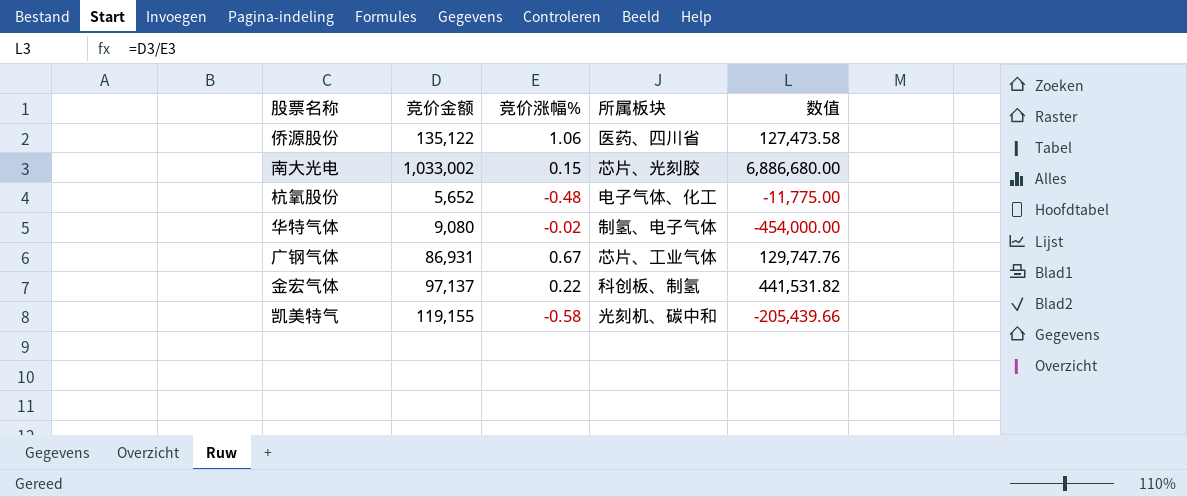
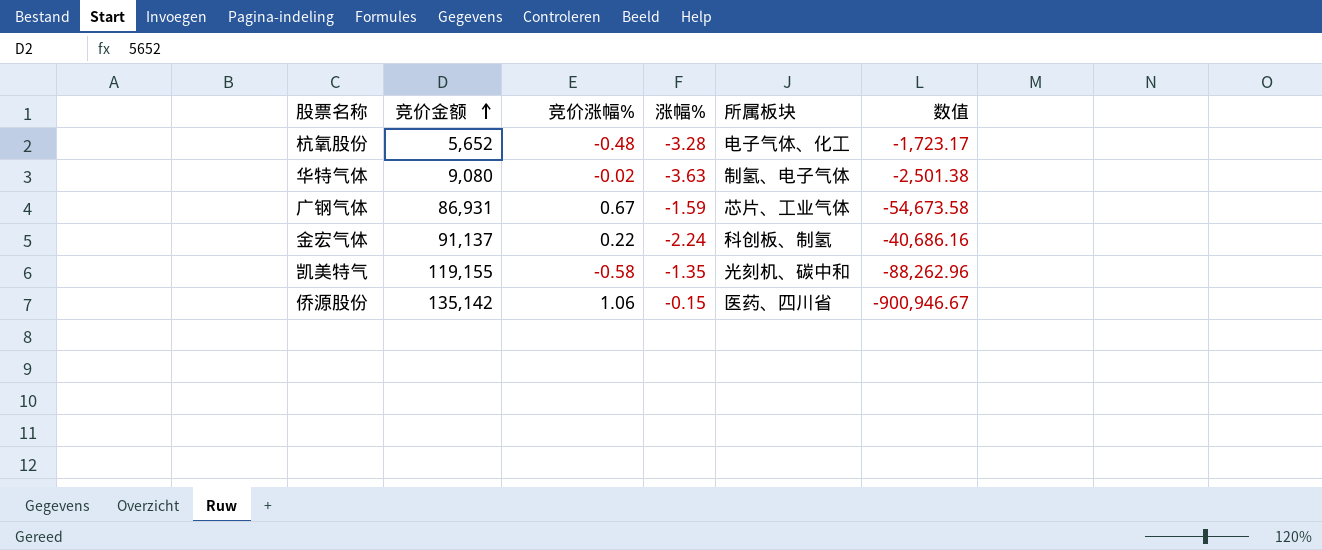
row order: none -> 竞价金额 ascending
column 涨幅% | position: none -> 4
column 数值 | formula: [竞价金额] / [竞价涨幅%] -> [竞价金额] / [涨幅%]
row 南大光电: 1,033,002 | 0.15 | 芯片、光刻胶 | 6,886,680.00 -> none
金宏气体 | 竞价金额: 97,137 -> 91,137
侨源股份 | 竞价金额: 135,122 -> 135,142

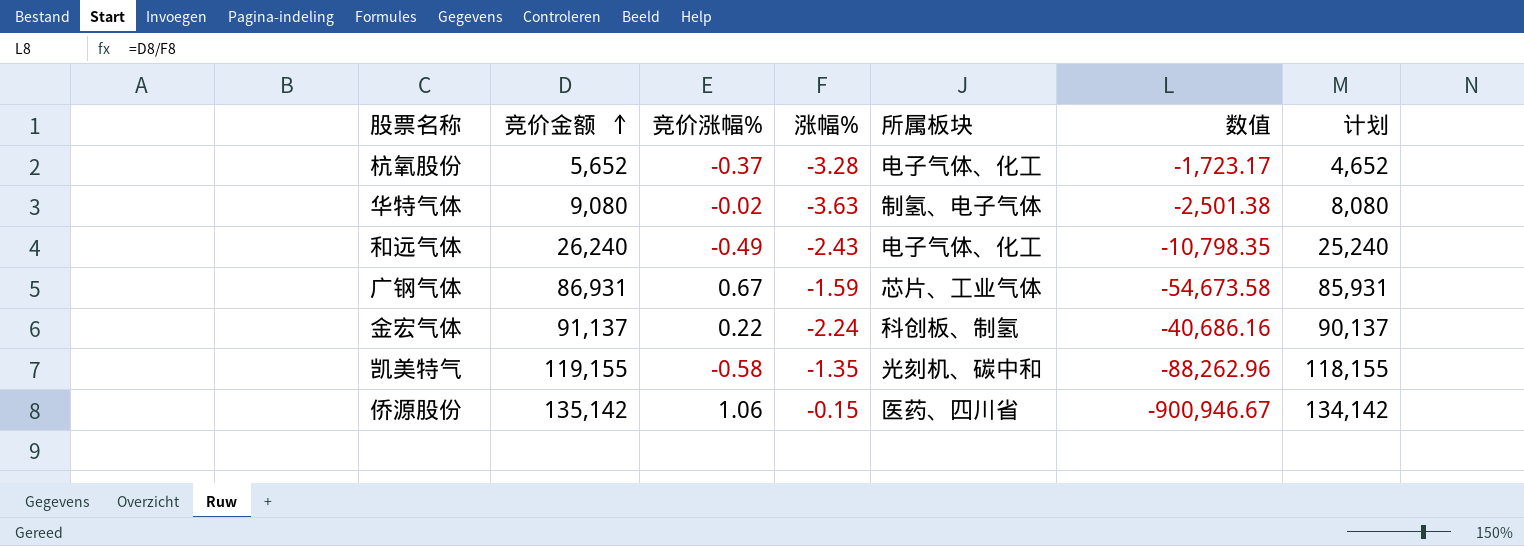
column 计划 | formula: none -> [竞价金额] - 1000
杭氧股份 | 竞价涨幅%: -0.48 -> -0.37
row 和远气体: none -> 26,240 | -0.49 | -2.43 | 电子气体、化工 | -10,798.35 | 25,240

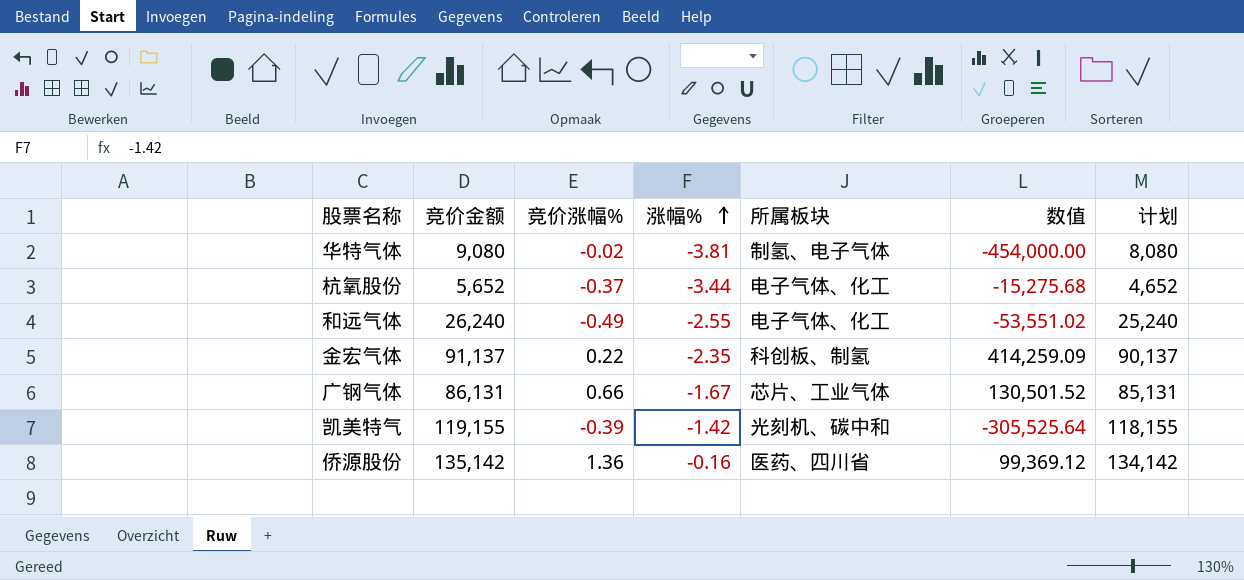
row order: 竞价金额 ascending -> 涨幅% ascending
column 数值 | formula: [竞价金额] / [涨幅%] -> [竞价金额] / [竞价涨幅%]
华特气体 | 涨幅%: -3.63 -> -3.81
杭氧股份 | 涨幅%: -3.28 -> -3.44
和远气体 | 涨幅%: -2.43 -> -2.55
金宏气体 | 涨幅%: -2.24 -> -2.35
广钢气体 | 竞价金额: 86,931 -> 86,131
广钢气体 | 竞价涨幅%: 0.67 -> 0.66
广钢气体 | 涨幅%: -1.59 -> -1.67
广钢气体 | 计划: 85,931 -> 85,131
凯美特气 | 竞价涨幅%: -0.58 -> -0.39
凯美特气 | 涨幅%: -1.35 -> -1.42
侨源股份 | 竞价涨幅%: 1.06 -> 1.36
侨源股份 | 涨幅%: -0.15 -> -0.16

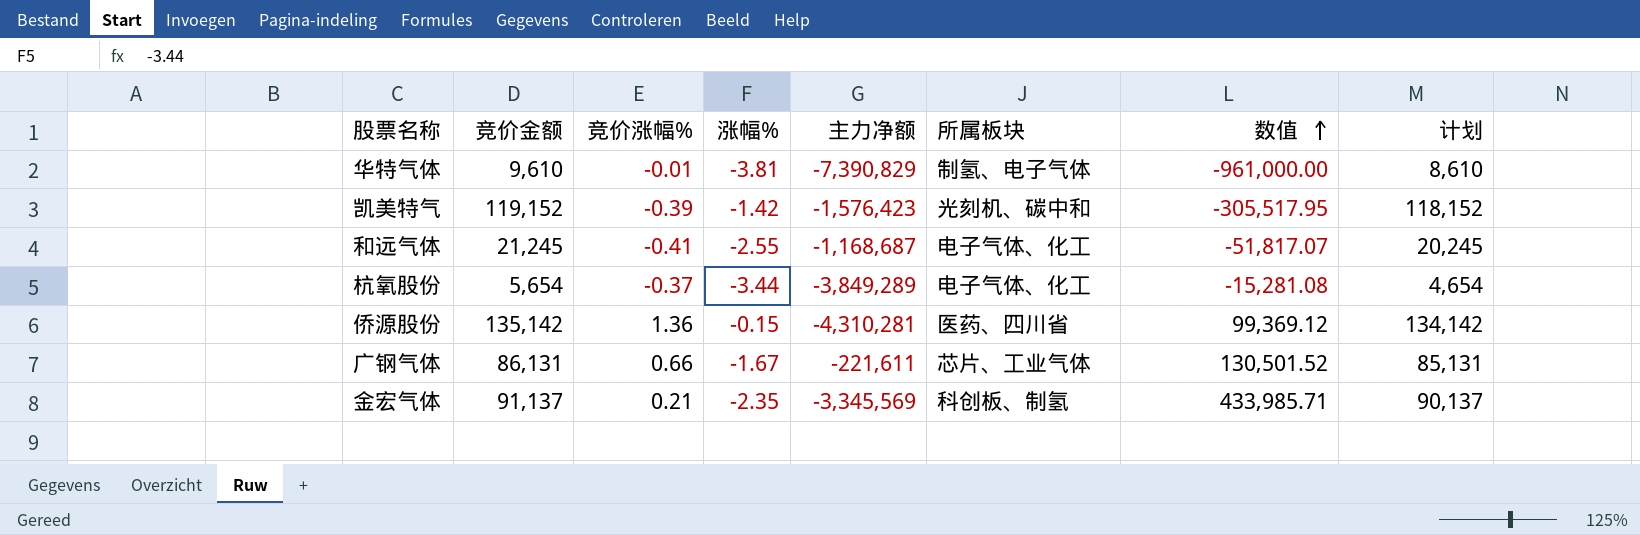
row order: 涨幅% ascending -> 数值 ascending
column 主力净额 | position: none -> 5
华特气体 | 竞价金额: 9,080 -> 9,610
华特气体 | 竞价涨幅%: -0.02 -> -0.01
华特气体 | 数值: -454,000.00 -> -961,000.00
华特气体 | 计划: 8,080 -> 8,610
凯美特气 | 竞价金额: 119,155 -> 119,152
凯美特气 | 数值: -305,525.64 -> -305,517.95
凯美特气 | 计划: 118,155 -> 118,152
和远气体 | 竞价金额: 26,240 -> 21,245
和远气体 | 竞价涨幅%: -0.49 -> -0.41
和远气体 | 数值: -53,551.02 -> -51,817.07
和远气体 | 计划: 25,240 -> 20,245
杭氧股份 | 竞价金额: 5,652 -> 5,654
杭氧股份 | 数值: -15,275.68 -> -15,281.08
杭氧股份 | 计划: 4,652 -> 4,654
侨源股份 | 涨幅%: -0.16 -> -0.15
金宏气体 | 竞价涨幅%: 0.22 -> 0.21
金宏气体 | 数值: 414,259.09 -> 433,985.71

